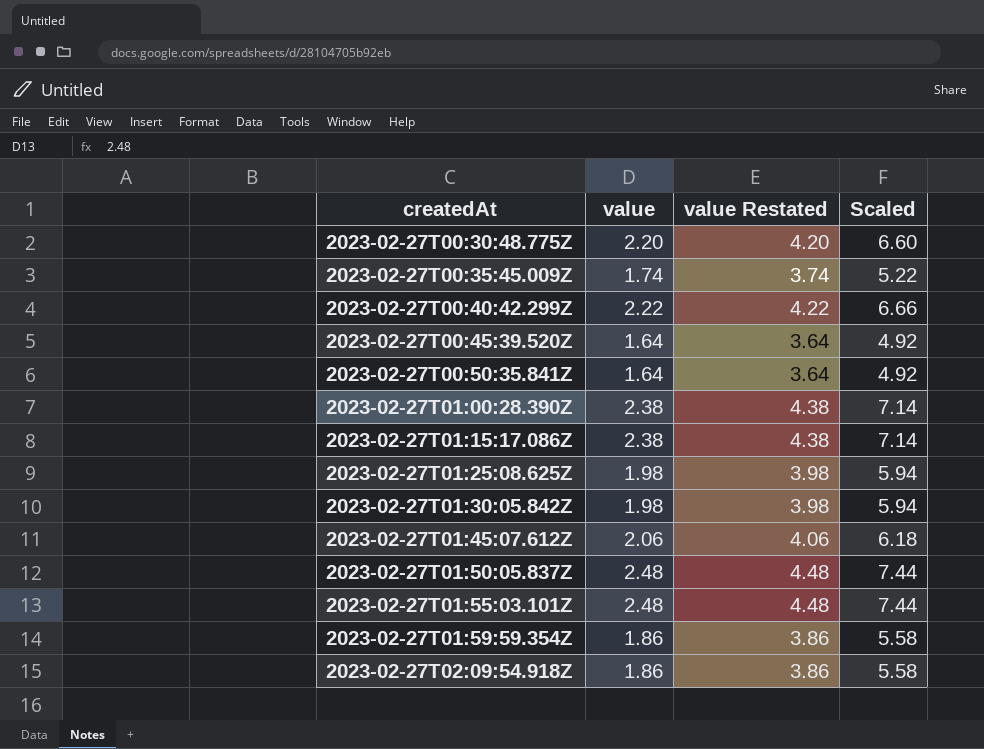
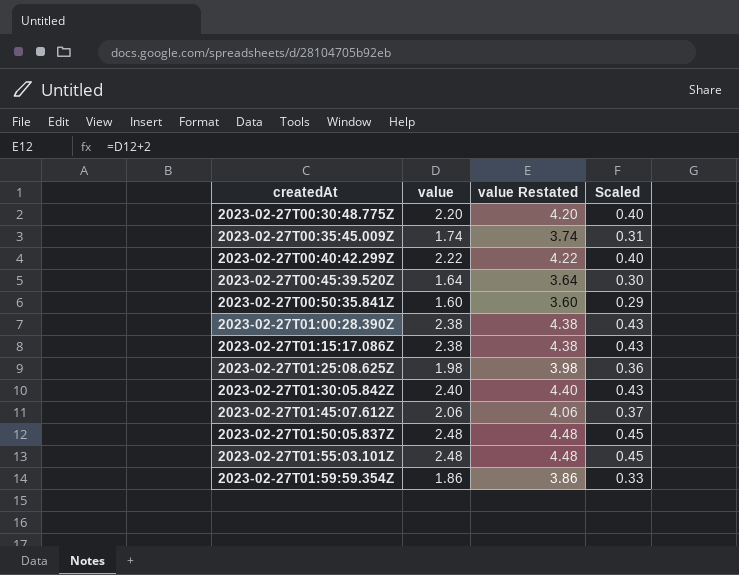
column Scaled | formula: [value] * 3 -> [value] * 0.18
row 2023-02-27T02:09:54.918Z: 1.86 | 3.86 | 5.58 -> none
2023-02-27T00:50:35.841Z | value: 1.64 -> 1.60
2023-02-27T00:50:35.841Z | value Restated: 3.64 -> 3.60
2023-02-27T01:30:05.842Z | value: 1.98 -> 2.40
2023-02-27T01:30:05.842Z | value Restated: 3.98 -> 4.40

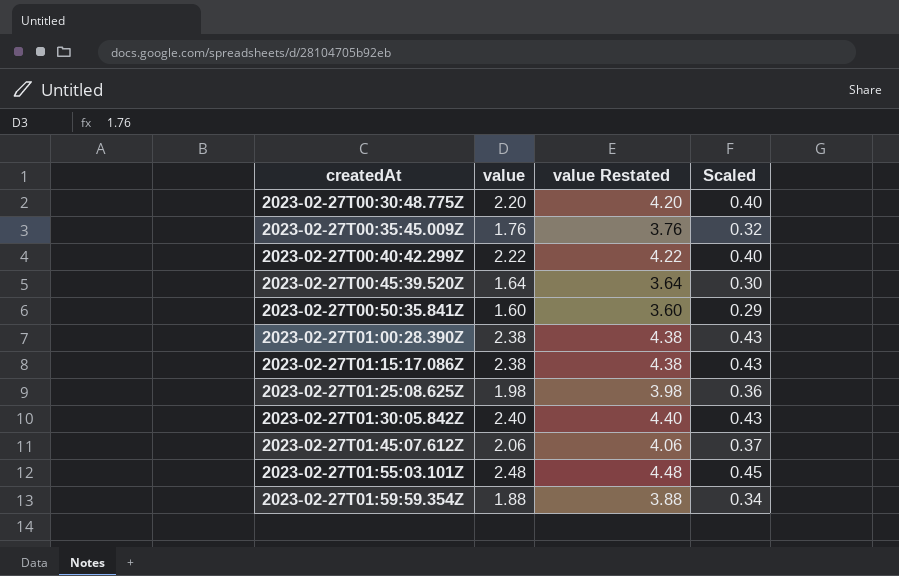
row 2023-02-27T01:50:05.837Z: 2.48 | 4.48 | 0.45 -> none
2023-02-27T00:35:45.009Z | value: 1.74 -> 1.76
2023-02-27T00:35:45.009Z | value Restated: 3.74 -> 3.76
2023-02-27T00:35:45.009Z | Scaled: 0.31 -> 0.32
2023-02-27T01:59:59.354Z | value: 1.86 -> 1.88
2023-02-27T01:59:59.354Z | value Restated: 3.86 -> 3.88
2023-02-27T01:59:59.354Z | Scaled: 0.33 -> 0.34

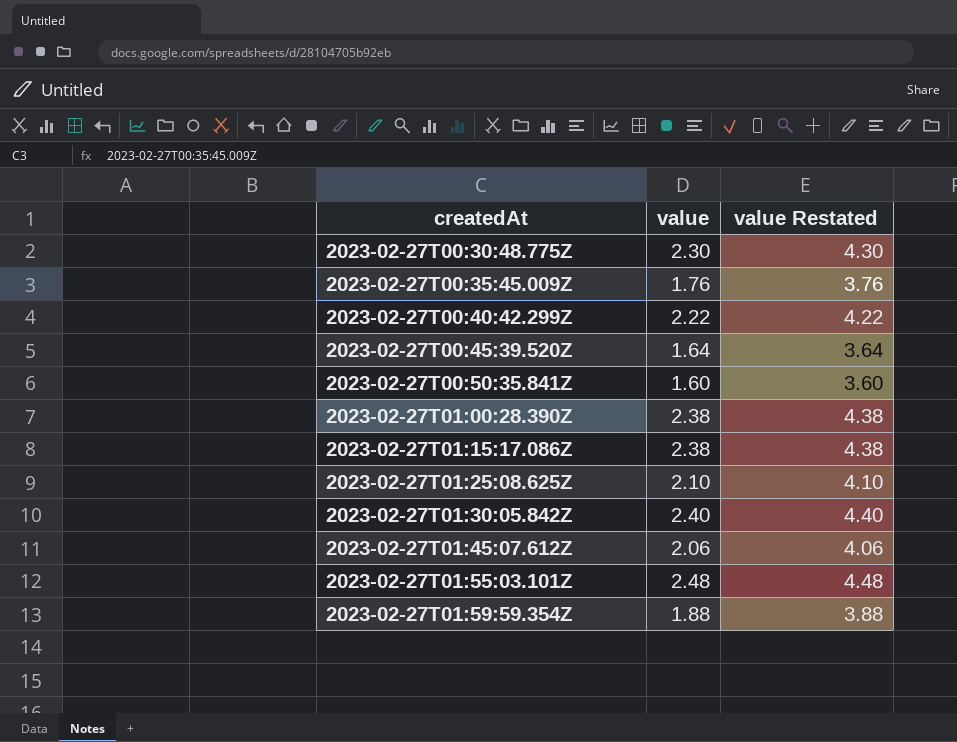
column Scaled | formula: [value] * 0.18 -> none
2023-02-27T00:30:48.775Z | value: 2.20 -> 2.30
2023-02-27T00:30:48.775Z | value Restated: 4.20 -> 4.30
2023-02-27T01:25:08.625Z | value: 1.98 -> 2.10
2023-02-27T01:25:08.625Z | value Restated: 3.98 -> 4.10

